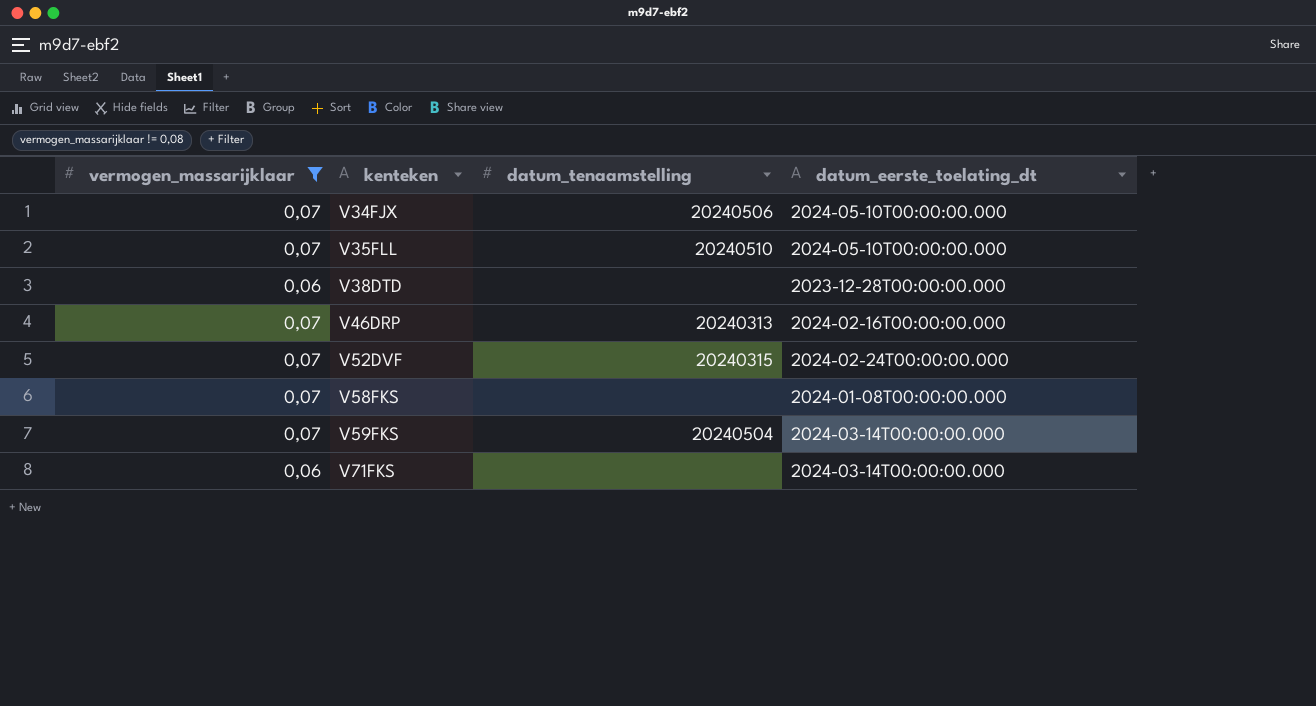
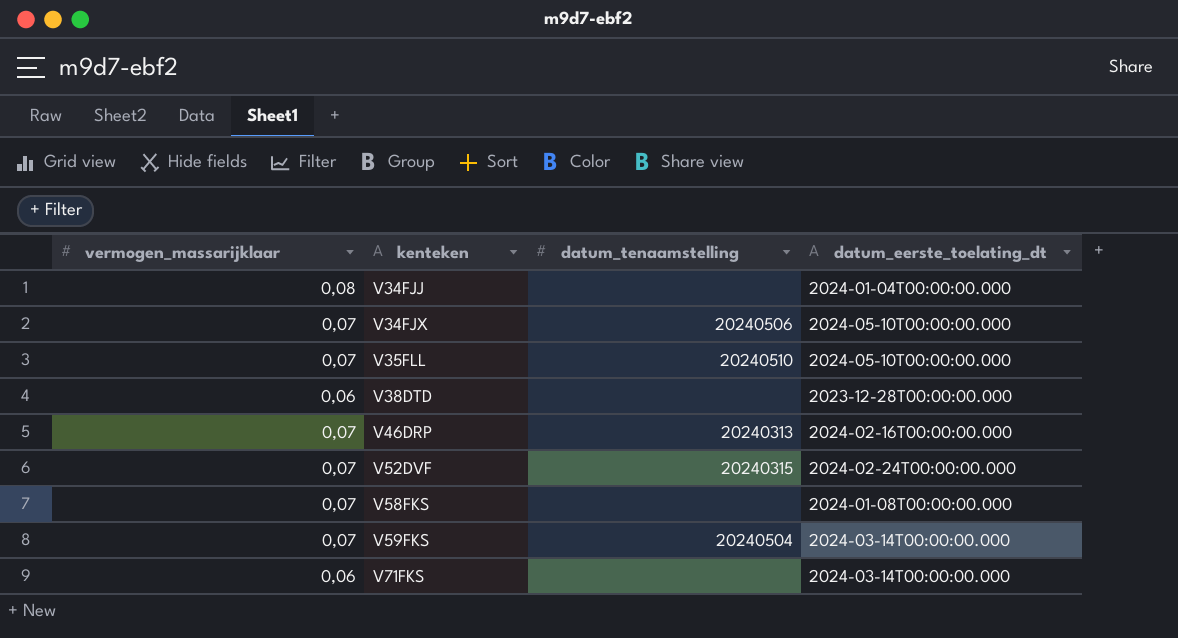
filter: vermogen_massarijklaar != 0,08 -> none

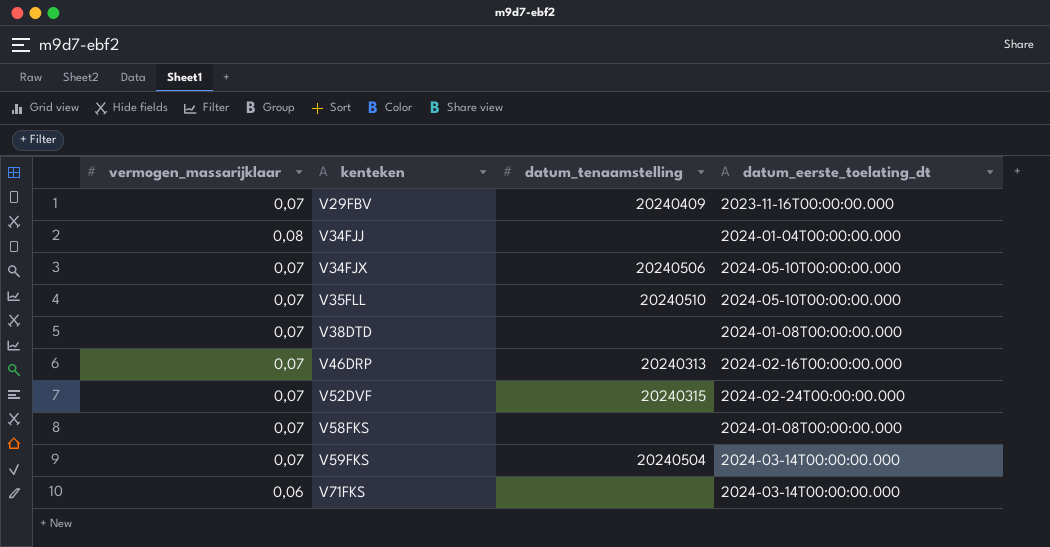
row V29FBV: none -> 0,07 | 20240409 | 2023-11-16T00:00:00.000
V38DTD | vermogen_massarijklaar: 0,06 -> 0,07
V38DTD | datum_eerste_toelating_dt: 2023-12-28T00:00:00.000 -> 2024-01-08T00:00:00.000

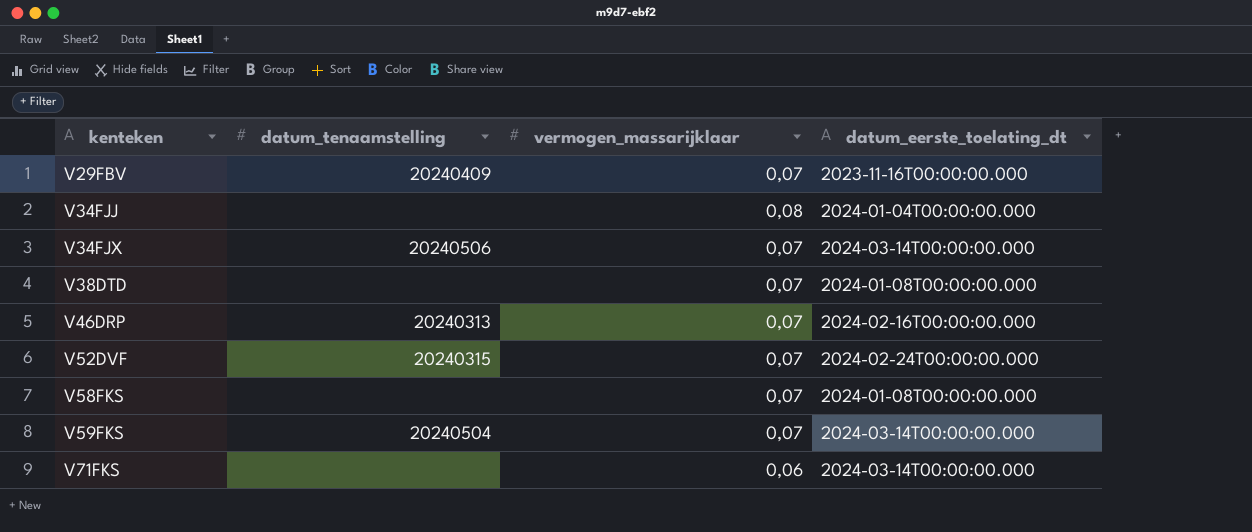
column vermogen_massarijklaar | position: 1 -> 3
row V35FLL: 0,07 | 20240510 | 2024-05-10T00:00:00.000 -> none
V34FJX | datum_eerste_toelating_dt: 2024-05-10T00:00:00.000 -> 2024-03-14T00:00:00.000

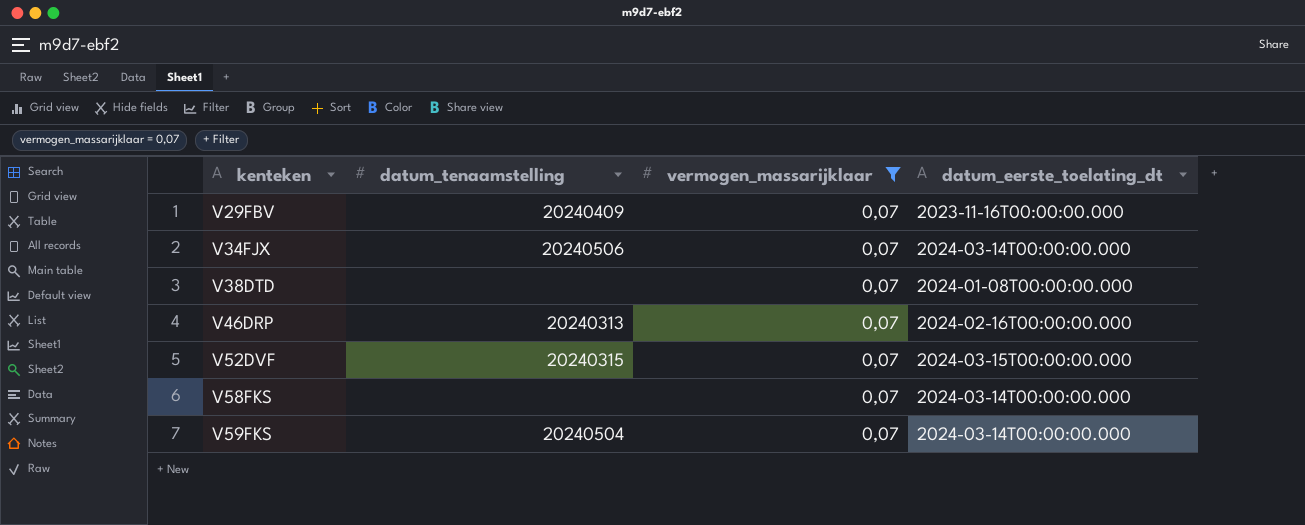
filter: none -> vermogen_massarijklaar = 0,07
V52DVF | datum_eerste_toelating_dt: 2024-02-24T00:00:00.000 -> 2024-03-15T00:00:00.000
V58FKS | datum_eerste_toelating_dt: 2024-01-08T00:00:00.000 -> 2024-03-14T00:00:00.000

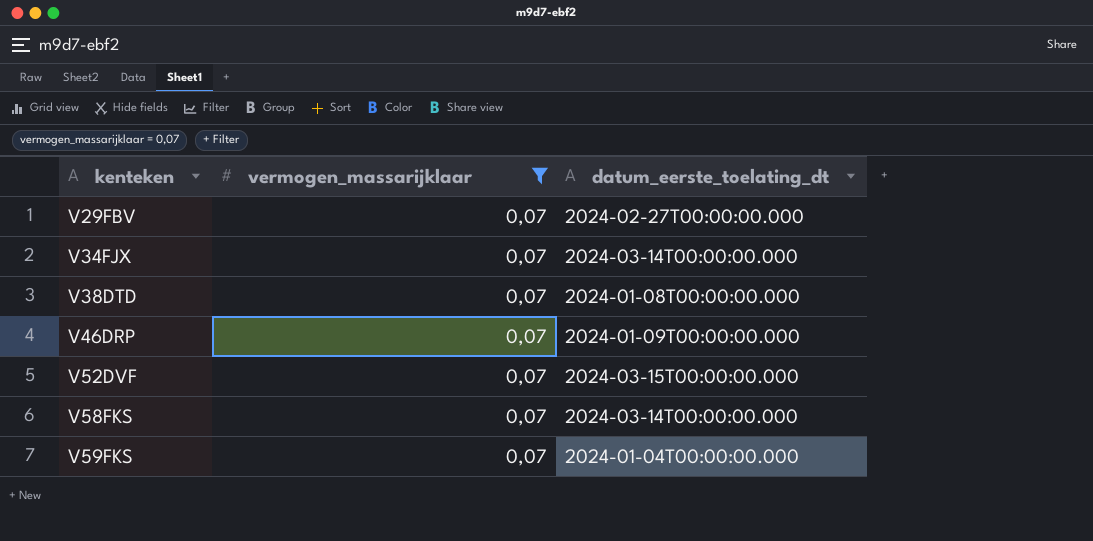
column datum_tenaamstelling | position: 2 -> none
V29FBV | datum_eerste_toelating_dt: 2023-11-16T00:00:00.000 -> 2024-02-27T00:00:00.000
V46DRP | datum_eerste_toelating_dt: 2024-02-16T00:00:00.000 -> 2024-01-09T00:00:00.000
V59FKS | datum_eerste_toelating_dt: 2024-03-14T00:00:00.000 -> 2024-01-04T00:00:00.000

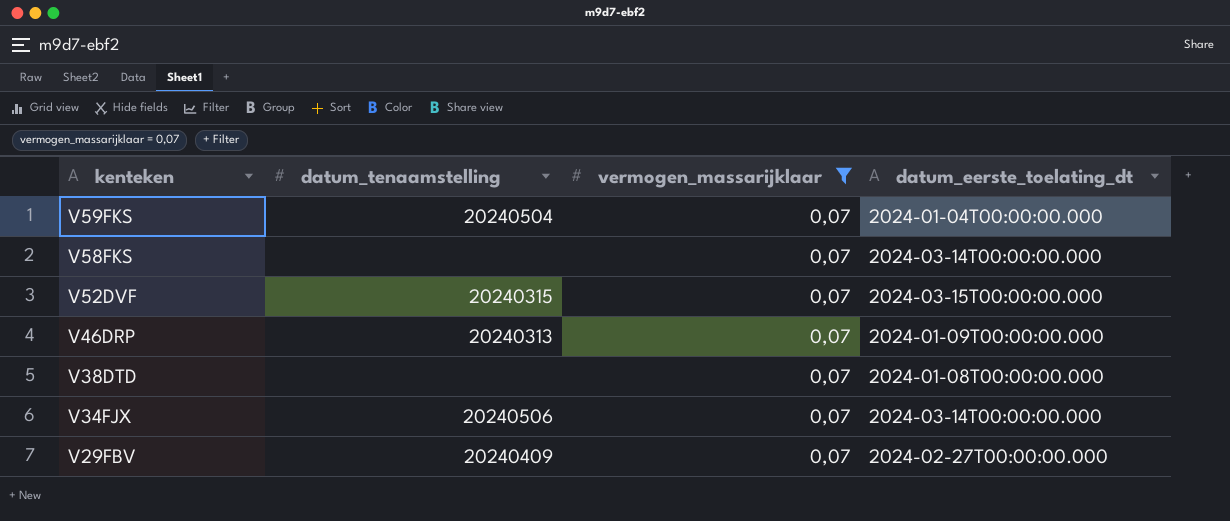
row order: kenteken ascending -> kenteken descending
column datum_tenaamstelling | position: none -> 2

